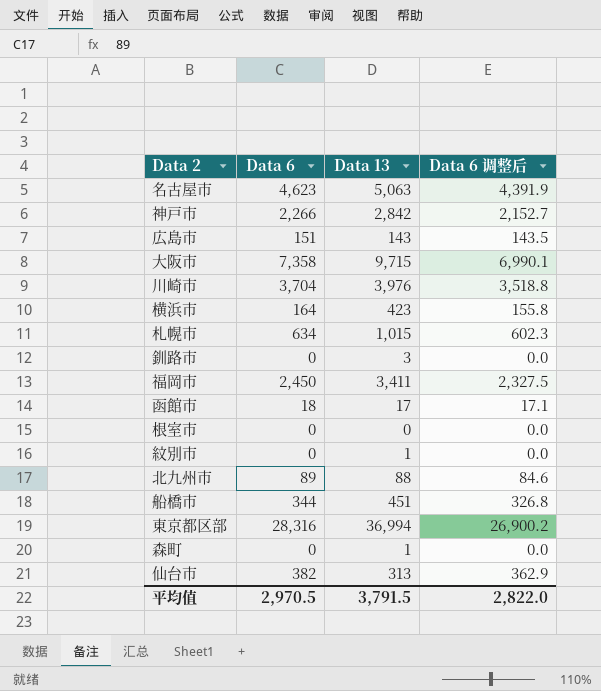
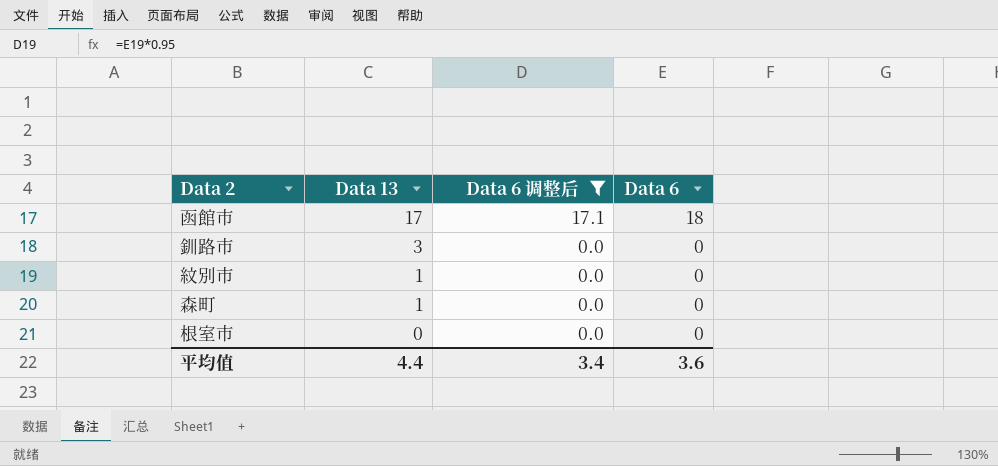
filter: none -> Data 6 调整后 <= 17.1
row order: none -> Data 13 descending
column Data 6 | position: 2 -> 4
平均值 | Data 13: 3,791.5 -> 4.4
平均值 | Data 6 调整后: 2,822.0 -> 3.4
平均值 | Data 6: 2,970.5 -> 3.6

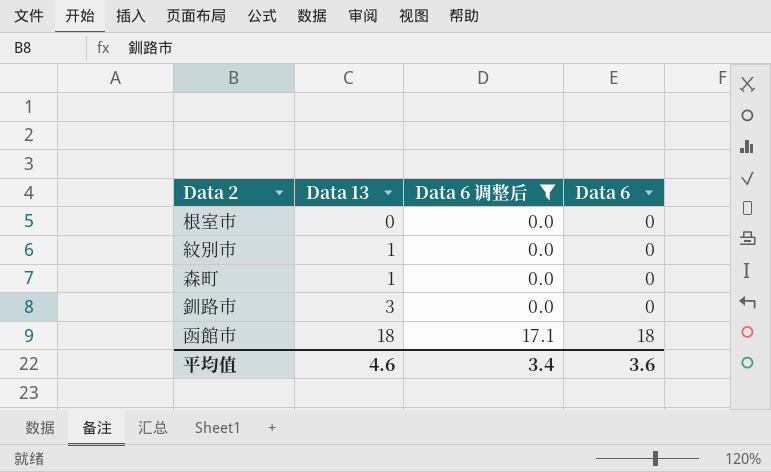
row order: Data 13 descending -> Data 13 ascending
函館市 | Data 13: 17 -> 18
平均值 | Data 13: 4.4 -> 4.6

